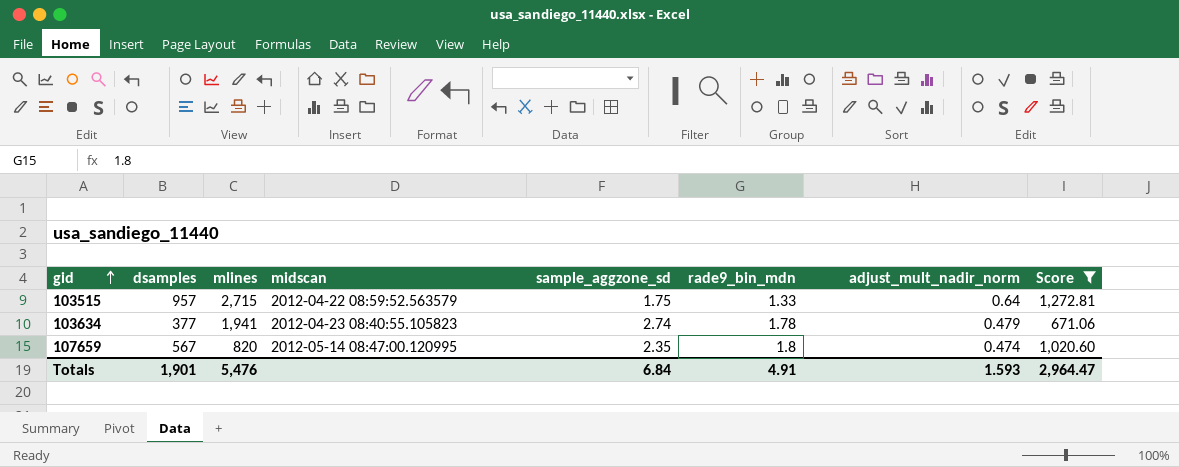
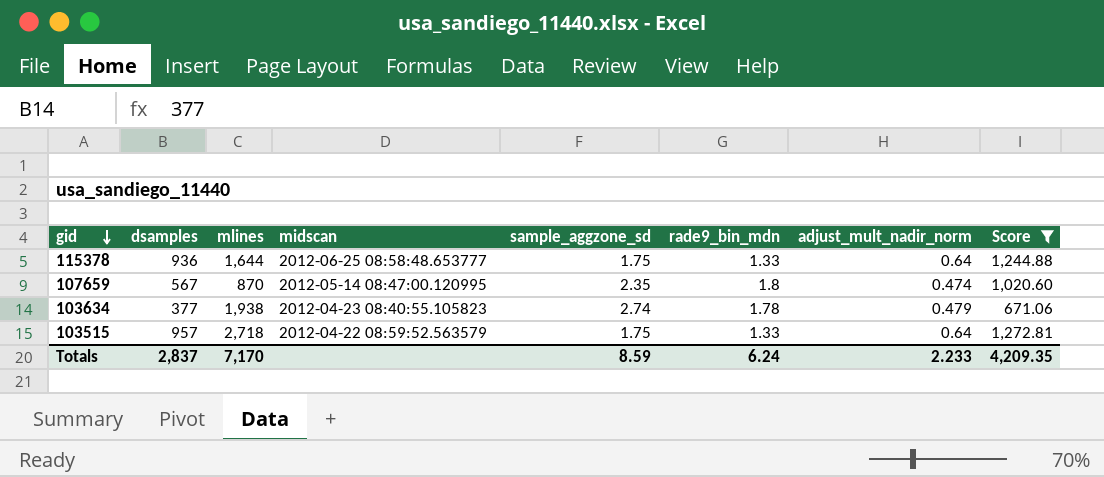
row order: gid ascending -> gid descending
row 115378: none -> 936 | 1,644 | 2012-06-25 08:58:48.653777 | 1.75 | 1.33 | 0.64 | 1,244.88
107659 | mlines: 820 -> 870
103634 | mlines: 1,941 -> 1,938
103515 | mlines: 2,715 -> 2,718
Totals | dsamples: 1,901 -> 2,837
Totals | mlines: 5,476 -> 7,170
Totals | sample_aggzone_sd: 6.84 -> 8.59
Totals | rade9_bin_mdn: 4.91 -> 6.24
Totals | adjust_mult_nadir_norm: 1.593 -> 2.233
Totals | Score: 2,964.47 -> 4,209.35

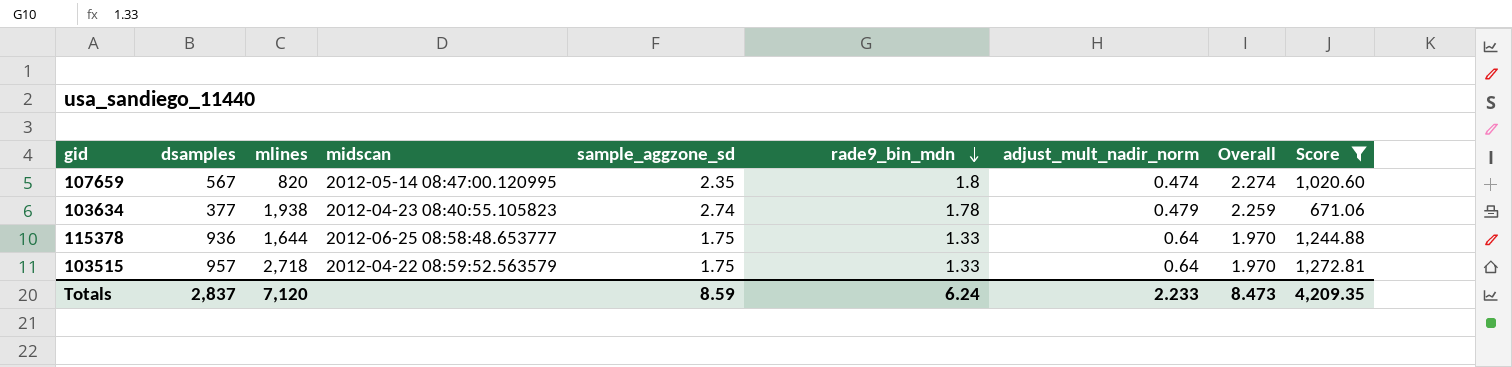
row order: gid descending -> rade9_bin_mdn descending
column Overall | formula: none -> [rade9_bin_mdn] + [adjust_mult_nadir_norm]
107659 | mlines: 870 -> 820
Totals | mlines: 7,170 -> 7,120

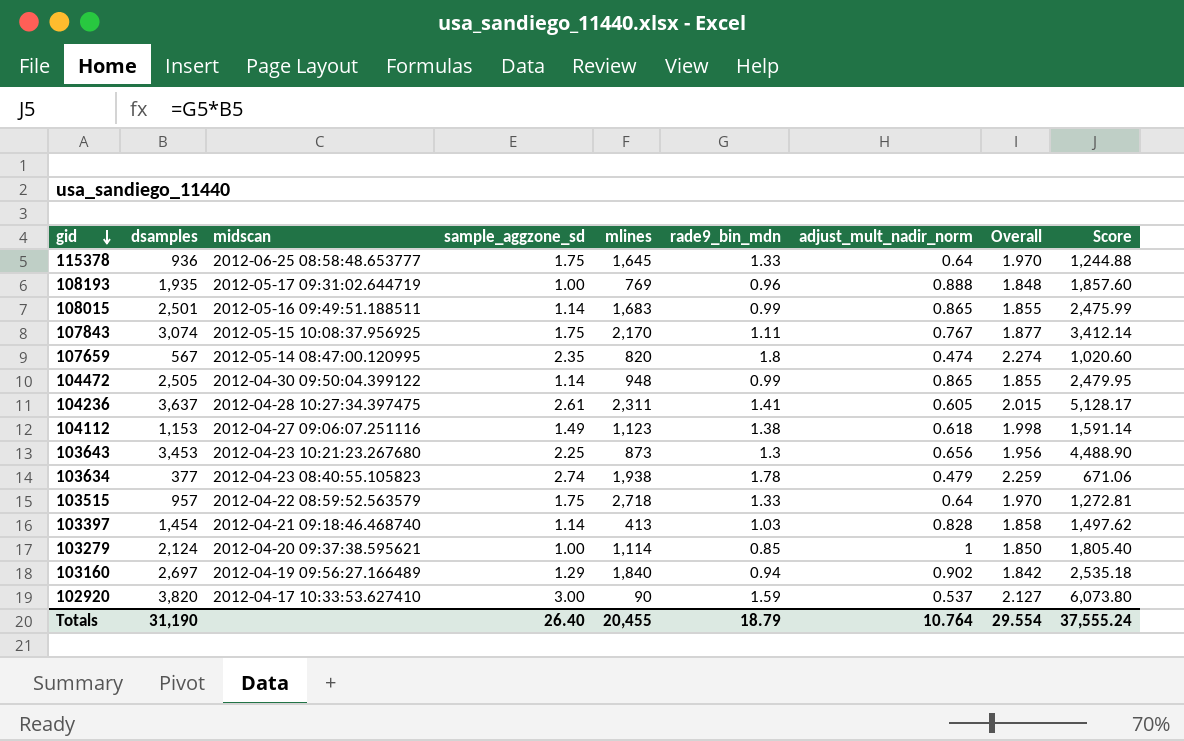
filter: Score <= 1,272.81 -> none
row order: rade9_bin_mdn descending -> gid descending
column mlines | position: 3 -> 5
115378 | mlines: 1,644 -> 1,645
Totals | dsamples: 2,837 -> 31,190
Totals | sample_aggzone_sd: 8.59 -> 26.40
Totals | mlines: 7,120 -> 20,455
Totals | rade9_bin_mdn: 6.24 -> 18.79
Totals | adjust_mult_nadir_norm: 2.233 -> 10.764
Totals | Overall: 8.473 -> 29.554
Totals | Score: 4,209.35 -> 37,555.24

